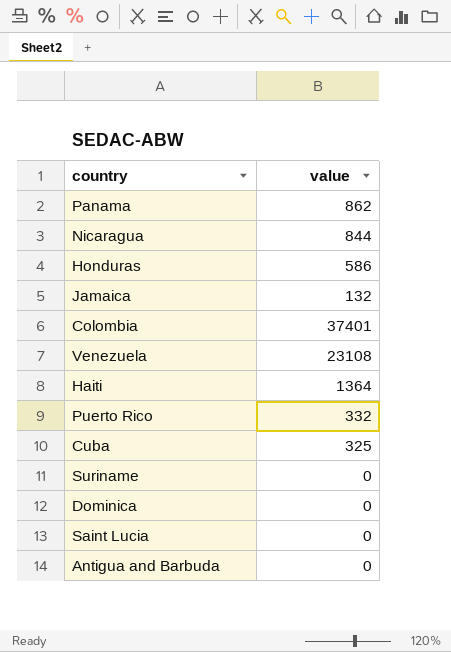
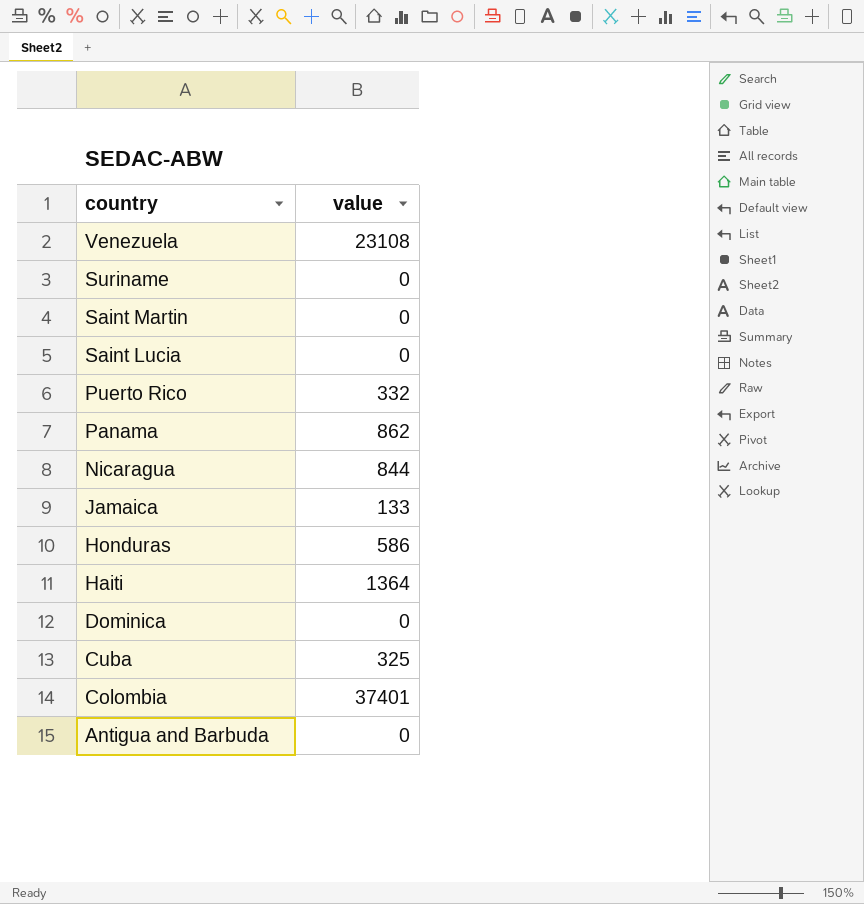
row order: none -> country descending
row Saint Martin: none -> 0
Jamaica | value: 132 -> 133

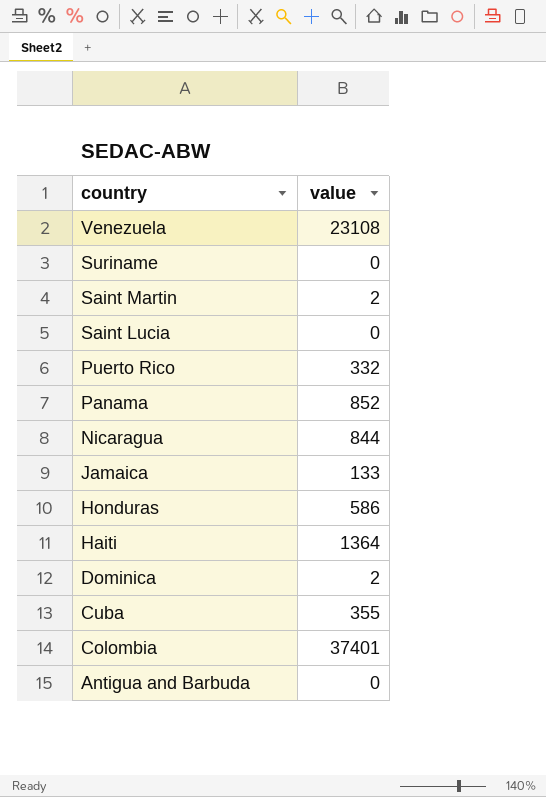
Saint Martin | value: 0 -> 2
Panama | value: 862 -> 852
Dominica | value: 0 -> 2
Cuba | value: 325 -> 355

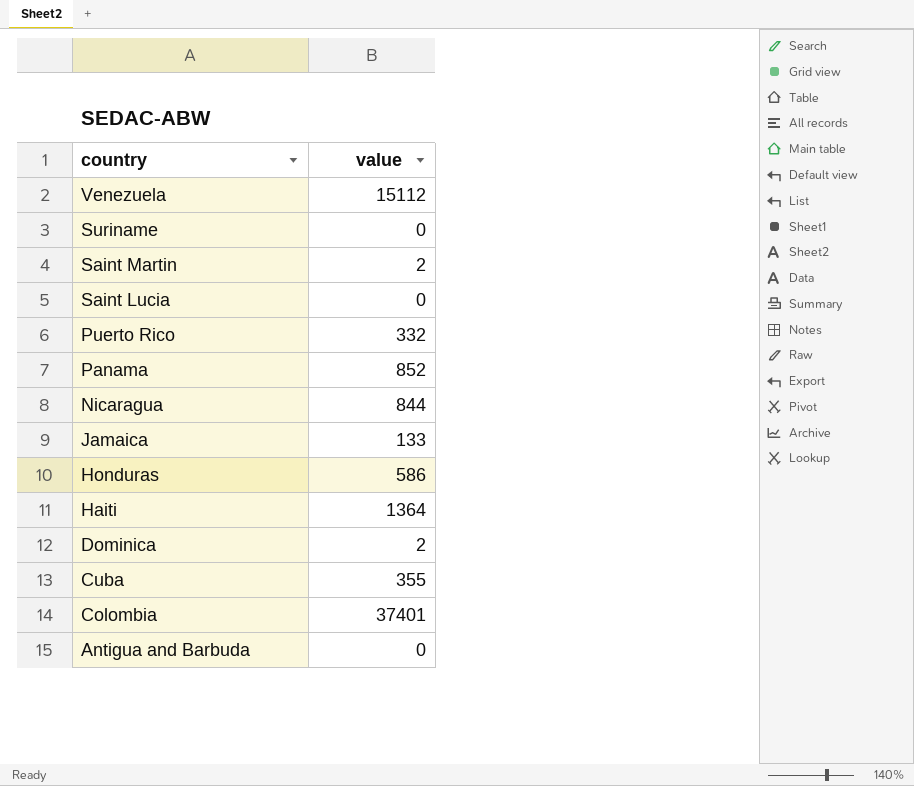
Venezuela | value: 23108 -> 15112

